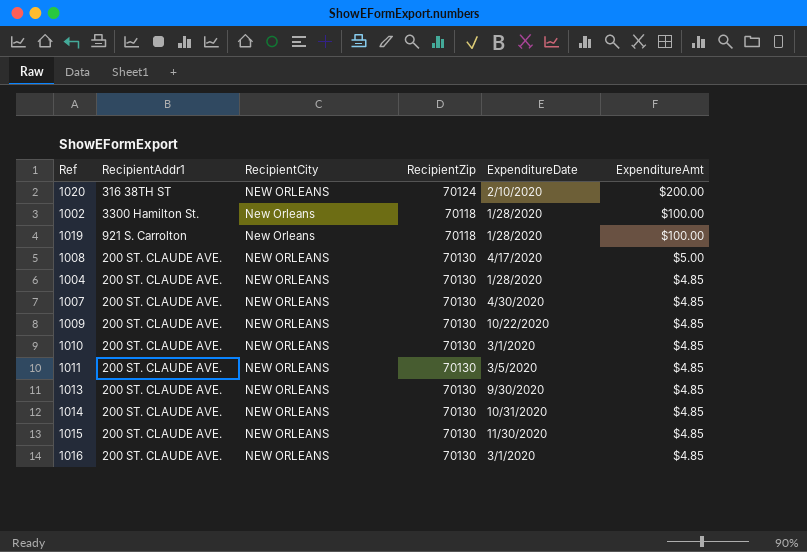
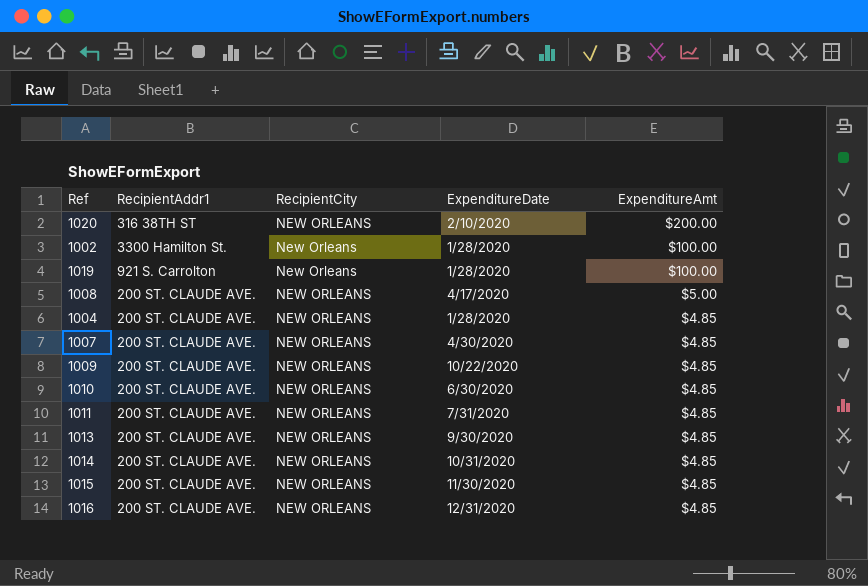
column RecipientZip | position: 4 -> none
1010 | ExpenditureDate: 3/1/2020 -> 6/30/2020
1011 | ExpenditureDate: 3/5/2020 -> 7/31/2020
1016 | ExpenditureDate: 3/1/2020 -> 12/31/2020

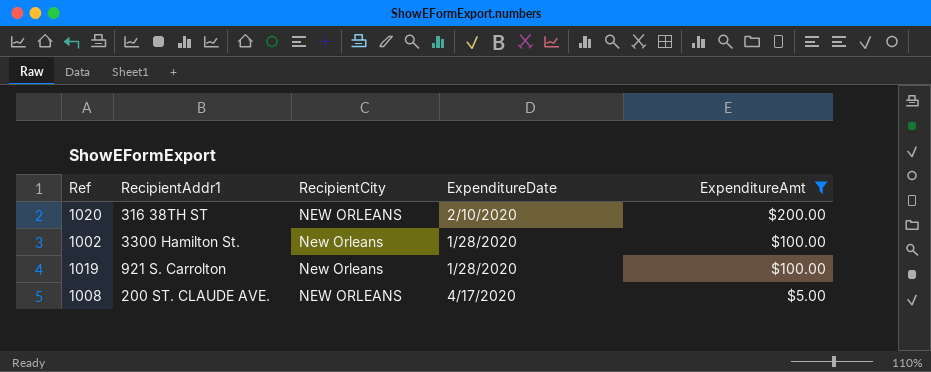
filter: none -> ExpenditureAmt != $4.85

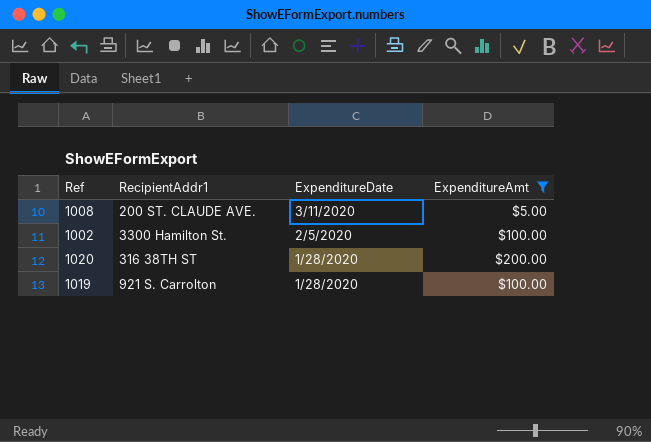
row order: ExpenditureAmt descending -> ExpenditureDate descending
column RecipientCity | position: 3 -> none
1008 | ExpenditureDate: 4/17/2020 -> 3/11/2020
1002 | ExpenditureDate: 1/28/2020 -> 2/5/2020
1020 | ExpenditureDate: 2/10/2020 -> 1/28/2020

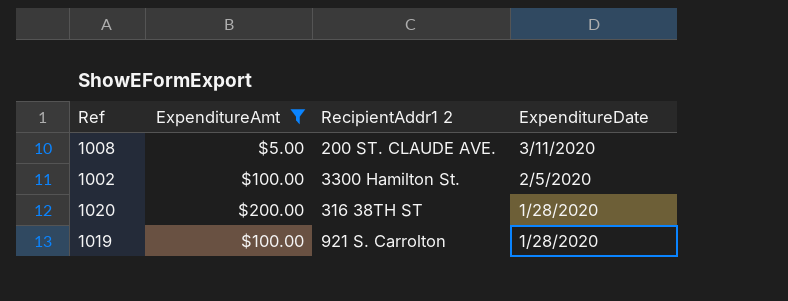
column ExpenditureAmt | position: 4 -> 2
column name: RecipientAddr1 -> RecipientAddr1 2

